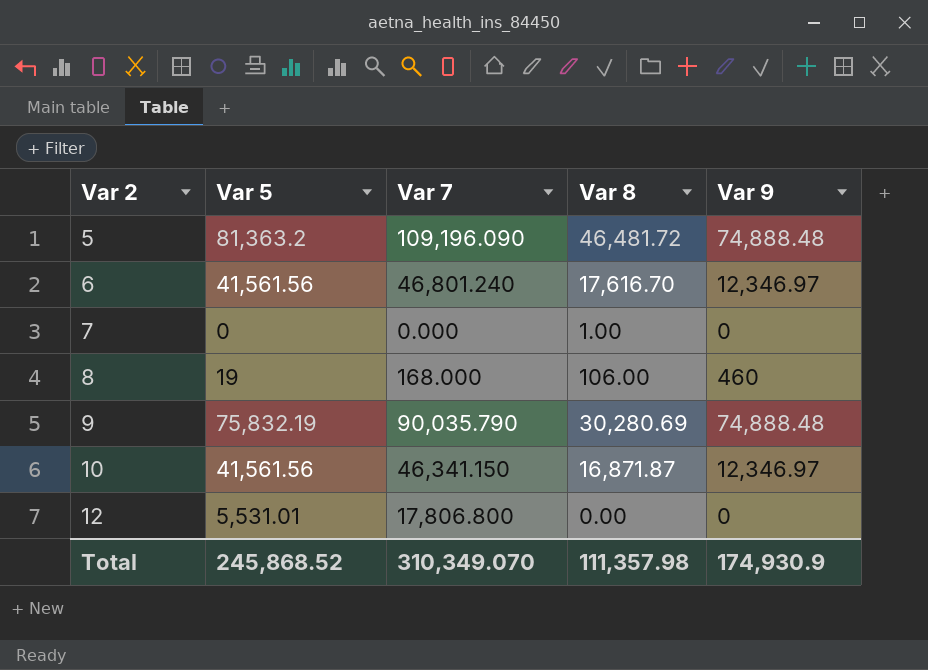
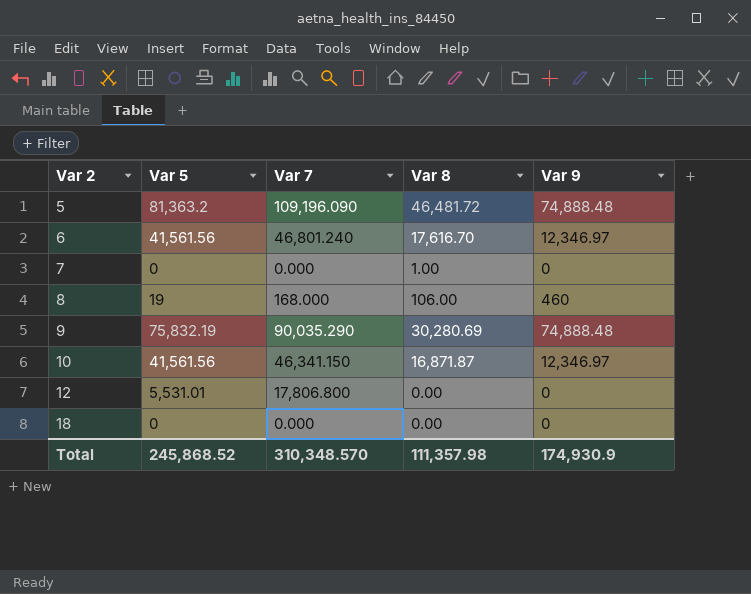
9 | Var 7: 90,035.790 -> 90,035.290
row 18: none -> 0 | 0.000 | 0.00 | 0
Total | Var 7: 310,349.070 -> 310,348.570

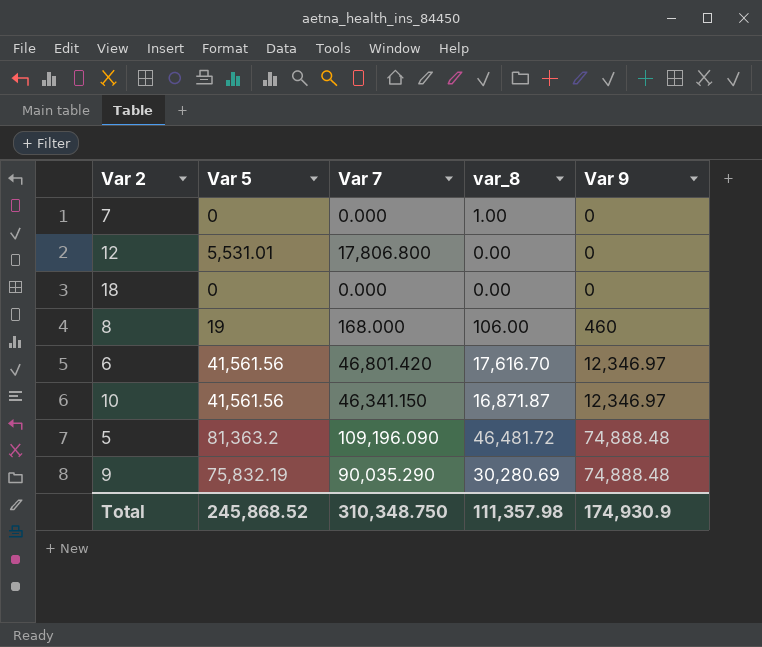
row order: Var 2 ascending -> Var 9 ascending
column name: Var 8 -> var_8
6 | Var 7: 46,801.240 -> 46,801.420
Total | Var 7: 310,348.570 -> 310,348.750

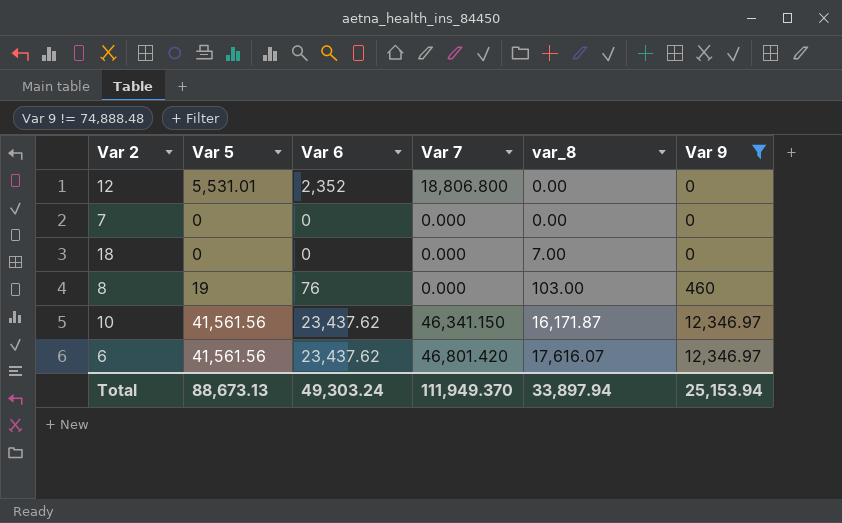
filter: none -> Var 9 != 74,888.48
row order: Var 9 ascending -> var_8 ascending
column Var 6 | position: none -> 3
12 | Var 7: 17,806.800 -> 18,806.800
7 | var_8: 1.00 -> 0.00
18 | var_8: 0.00 -> 7.00
8 | Var 7: 168.000 -> 0.000
8 | var_8: 106.00 -> 103.00
10 | var_8: 16,871.87 -> 16,171.87
6 | var_8: 17,616.70 -> 17,616.07
Total | Var 5: 245,868.52 -> 88,673.13
Total | Var 7: 310,348.750 -> 111,949.370
Total | var_8: 111,357.98 -> 33,897.94
Total | Var 9: 174,930.9 -> 25,153.94

